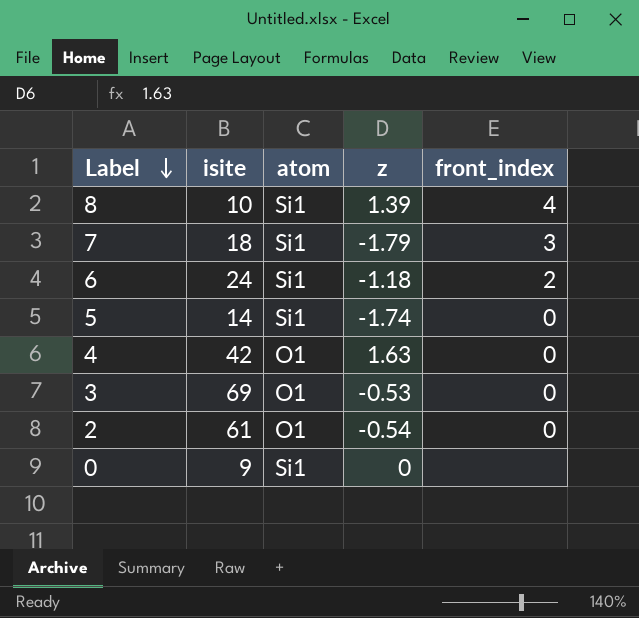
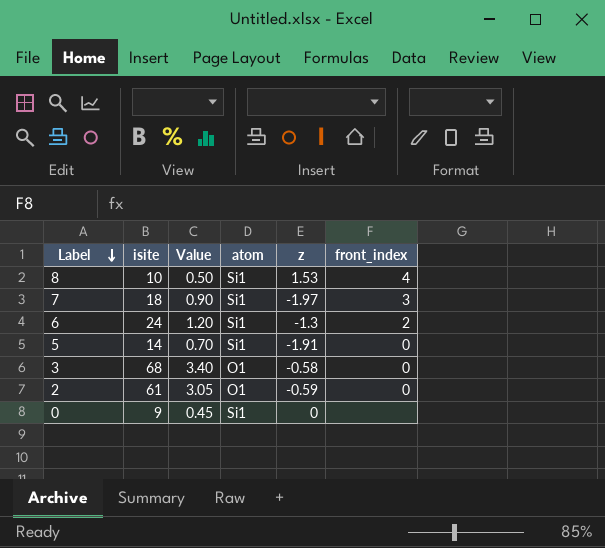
column Value | formula: none -> [isite] * 0.05
row 4: 42 | O1 | 1.63 | 0 -> none
8 | z: 1.39 -> 1.53
7 | z: -1.79 -> -1.97
6 | z: -1.18 -> -1.3
5 | z: -1.74 -> -1.91
3 | isite: 69 -> 68
3 | z: -0.53 -> -0.58
2 | z: -0.54 -> -0.59

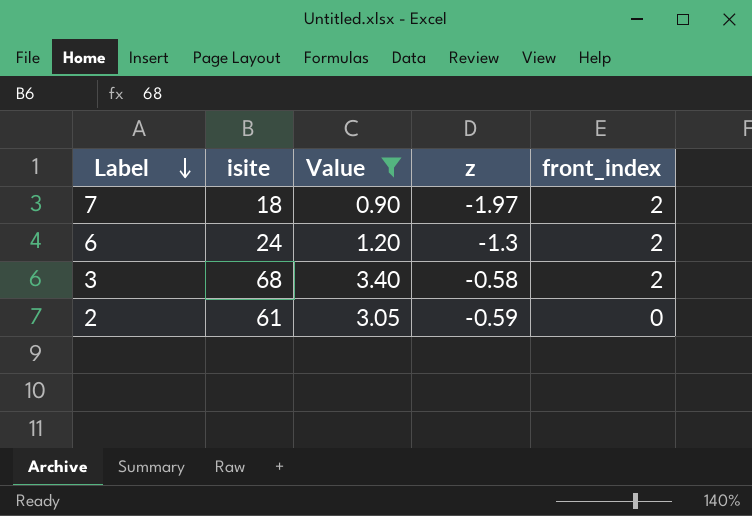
filter: none -> Value >= 0.90
column atom | position: 4 -> none
7 | front_index: 3 -> 2
3 | front_index: 0 -> 2

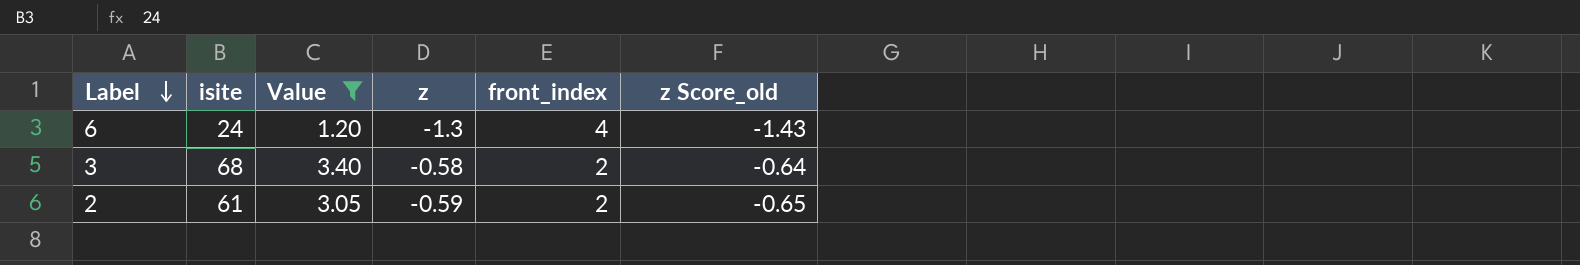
column z Score_old | formula: none -> [z] * 1.1
row 7: 18 | 0.90 | -1.97 | 2 -> none
6 | front_index: 2 -> 4
2 | front_index: 0 -> 2

